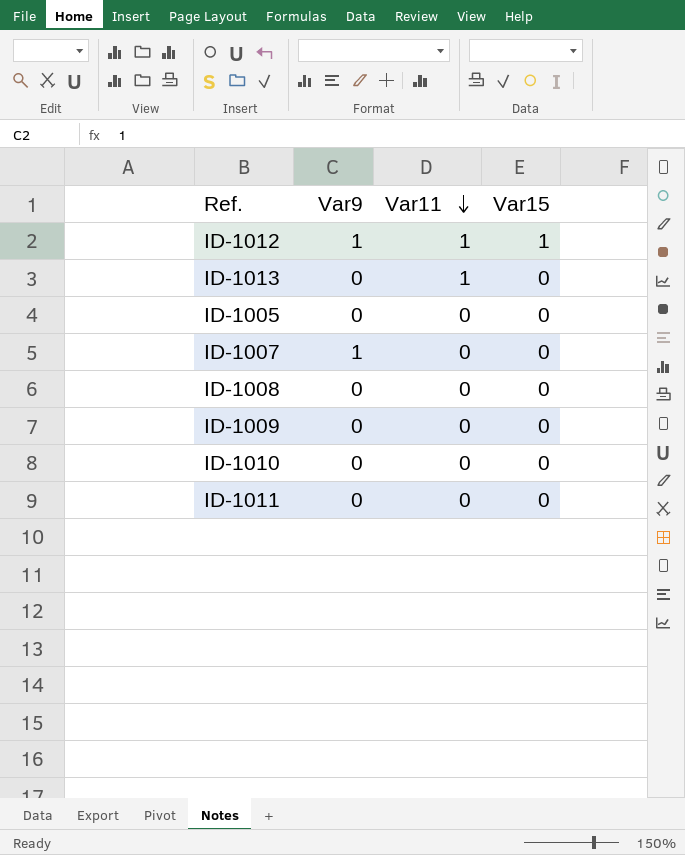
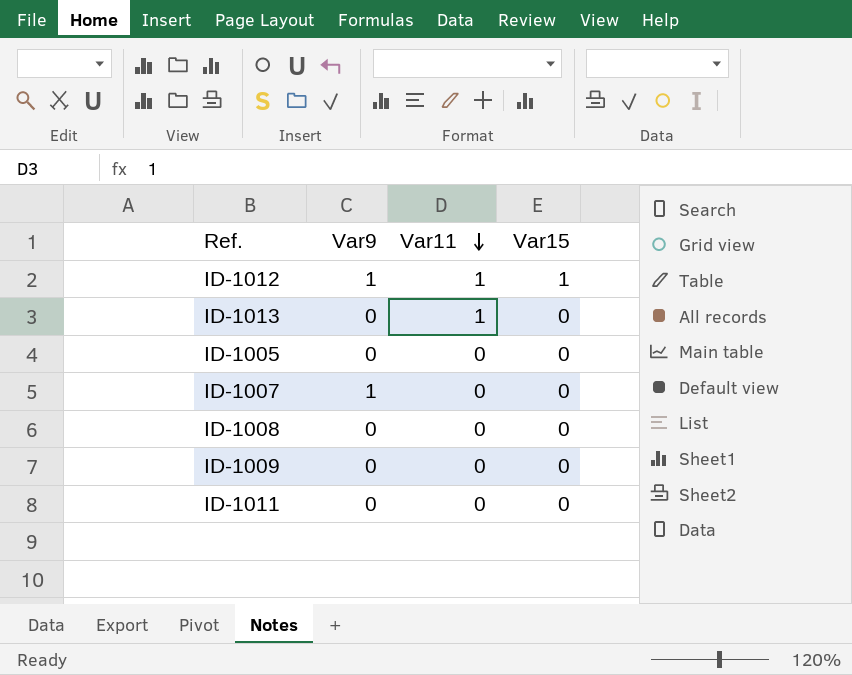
row ID-1010: 0 | 0 | 0 -> none

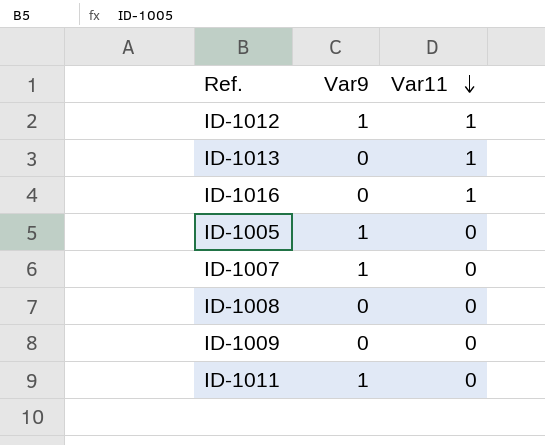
column Var15 | position: 4 -> none
row ID-1016: none -> 0 | 1
ID-1005 | Var9: 0 -> 1
ID-1011 | Var9: 0 -> 1

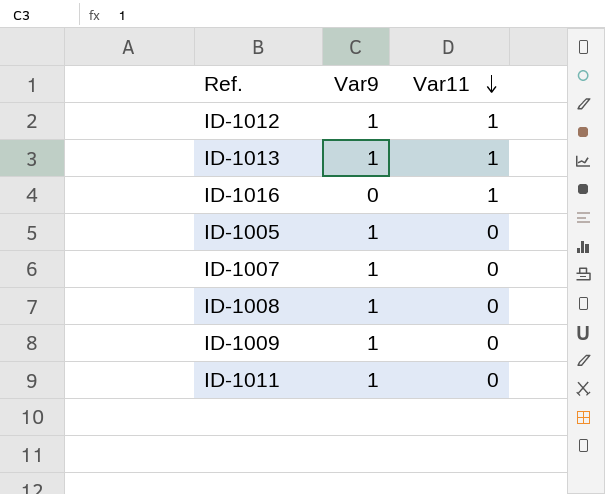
ID-1013 | Var9: 0 -> 1
ID-1008 | Var9: 0 -> 1
ID-1009 | Var9: 0 -> 1

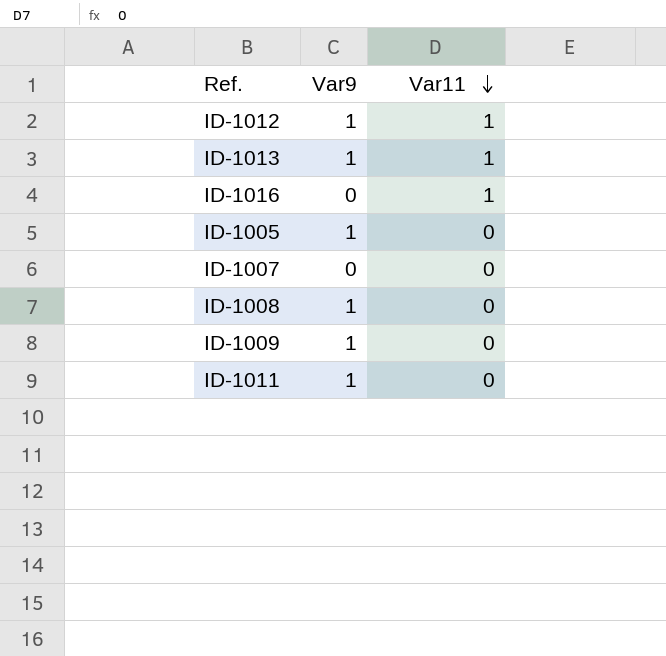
ID-1007 | Var9: 1 -> 0

